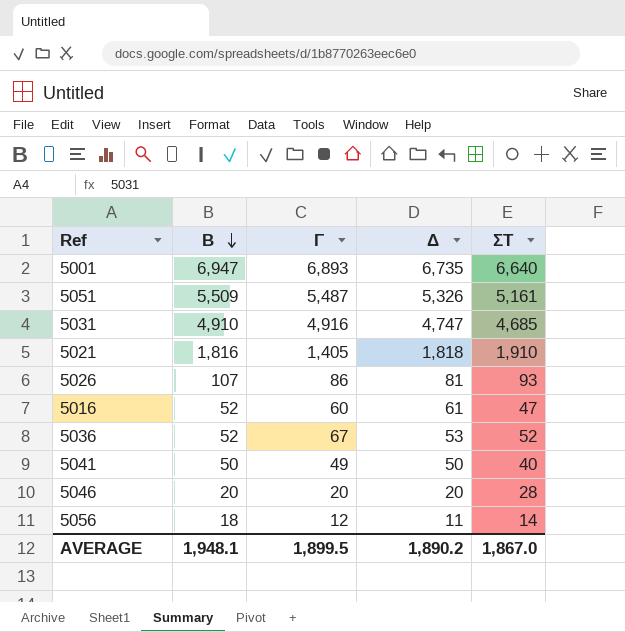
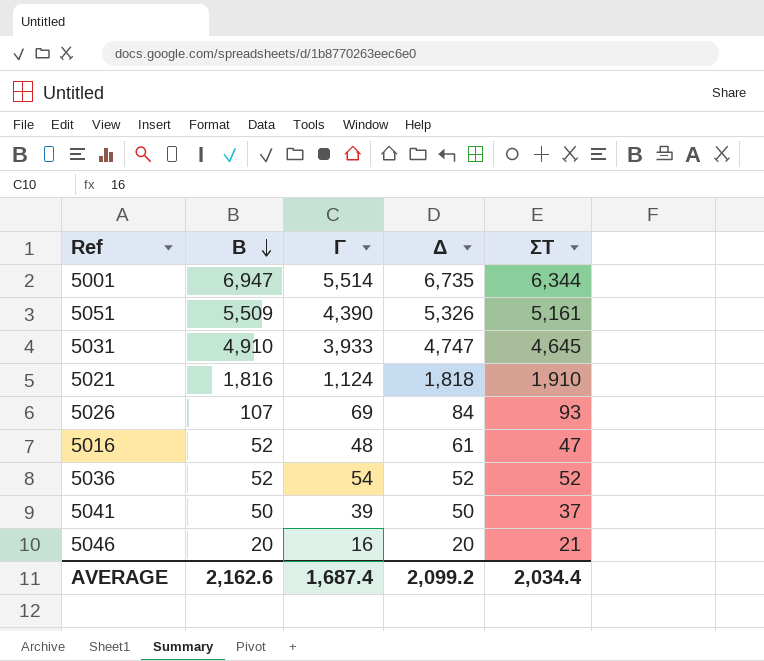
row 5056: 18 | 12 | 11 | 14 -> none
5001 | Γ: 6,893 -> 5,514
5001 | ΣΤ: 6,640 -> 6,344
5051 | Γ: 5,487 -> 4,390
5031 | Γ: 4,916 -> 3,933
5031 | ΣΤ: 4,685 -> 4,645
5021 | Γ: 1,405 -> 1,124
5026 | Γ: 86 -> 69
5026 | Δ: 81 -> 84
5016 | Γ: 60 -> 48
5036 | Γ: 67 -> 54
5036 | Δ: 53 -> 52
5041 | Γ: 49 -> 39
5041 | ΣΤ: 40 -> 37
5046 | Γ: 20 -> 16
5046 | ΣΤ: 28 -> 21
AVERAGE | Β: 1,948.1 -> 2,162.6
AVERAGE | Γ: 1,899.5 -> 1,687.4
AVERAGE | Δ: 1,890.2 -> 2,099.2
AVERAGE | ΣΤ: 1,867.0 -> 2,034.4

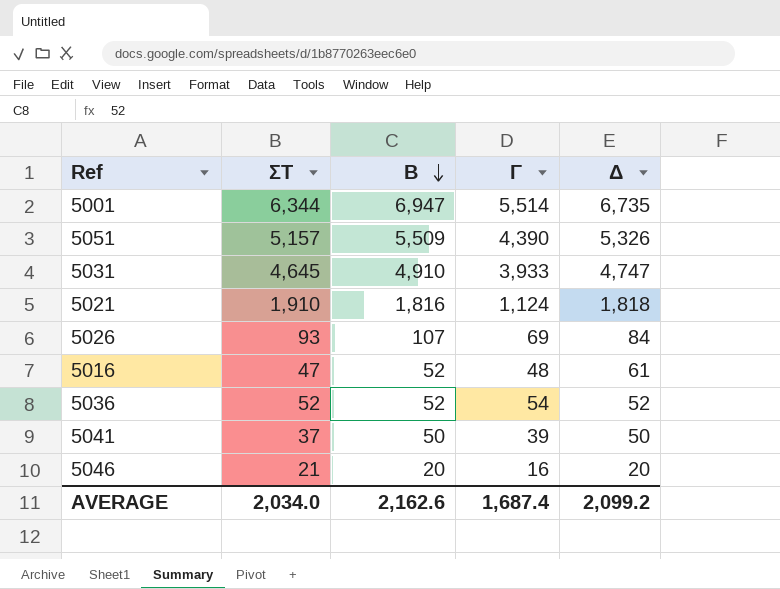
column ΣΤ | position: 5 -> 2
5051 | ΣΤ: 5,161 -> 5,157
AVERAGE | ΣΤ: 2,034.4 -> 2,034.0

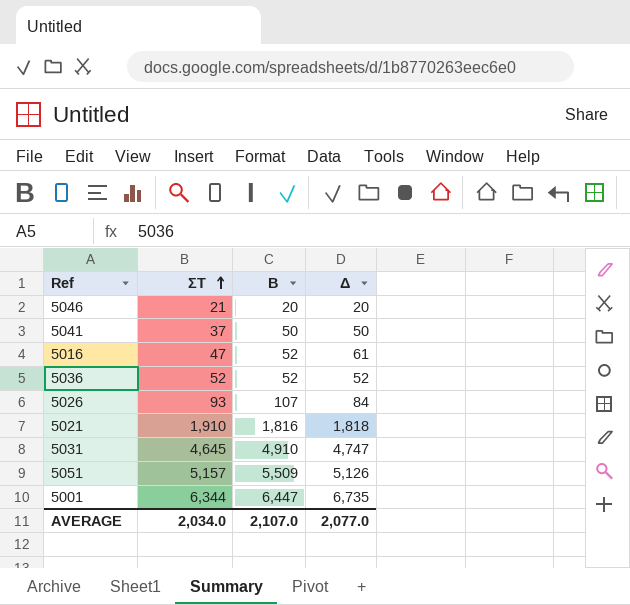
row order: Β descending -> ΣΤ ascending
column Γ | position: 4 -> none
5051 | Δ: 5,326 -> 5,126
5001 | Β: 6,947 -> 6,447
AVERAGE | Β: 2,162.6 -> 2,107.0
AVERAGE | Δ: 2,099.2 -> 2,077.0

